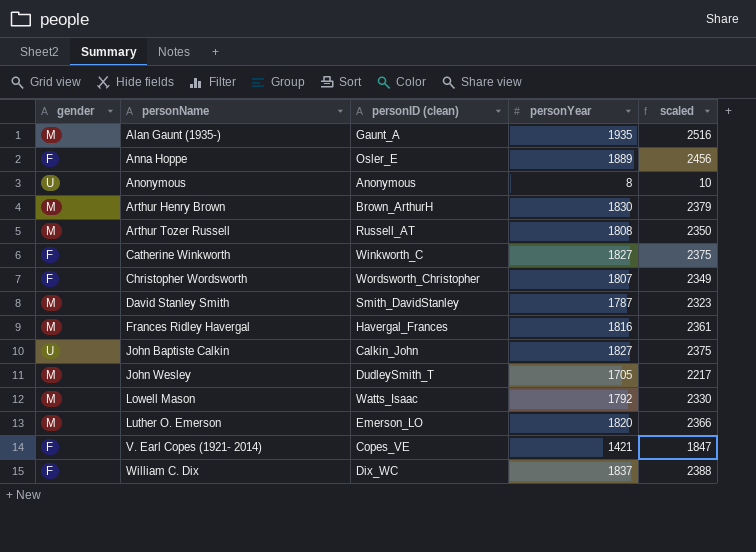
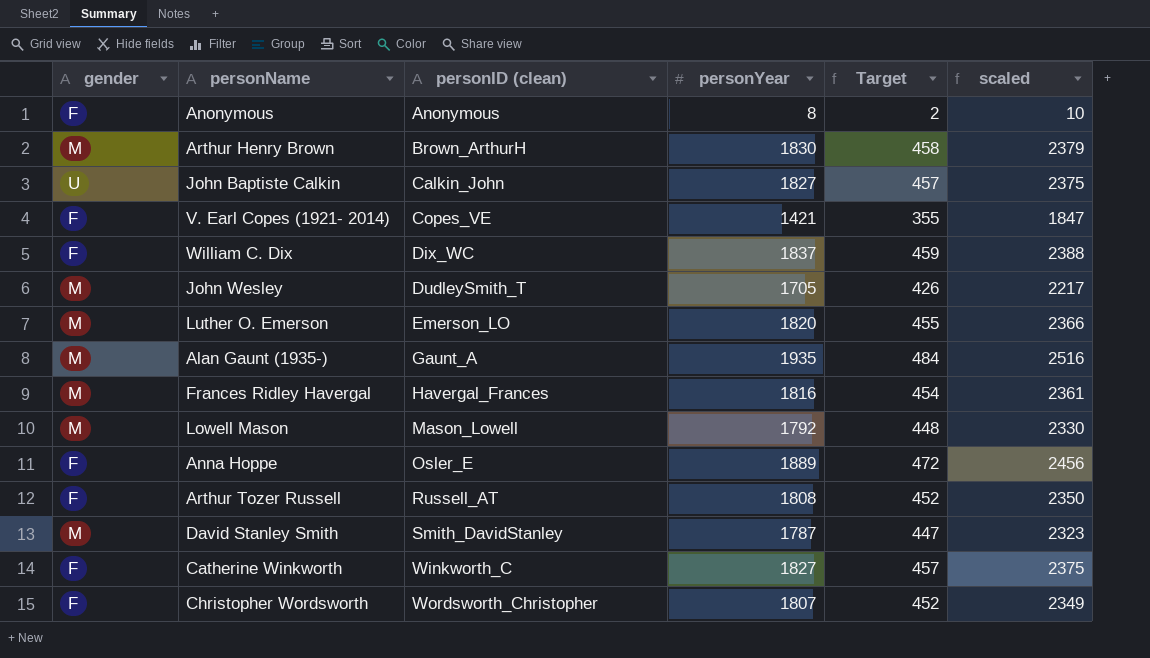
row order: personName ascending -> personID (clean) ascending
column Target | formula: none -> [personYear] * 0.25
Anonymous | gender: U -> F
Lowell Mason | personID (clean): Watts_Isaac -> Mason_Lowell
Arthur Tozer Russell | gender: M -> F

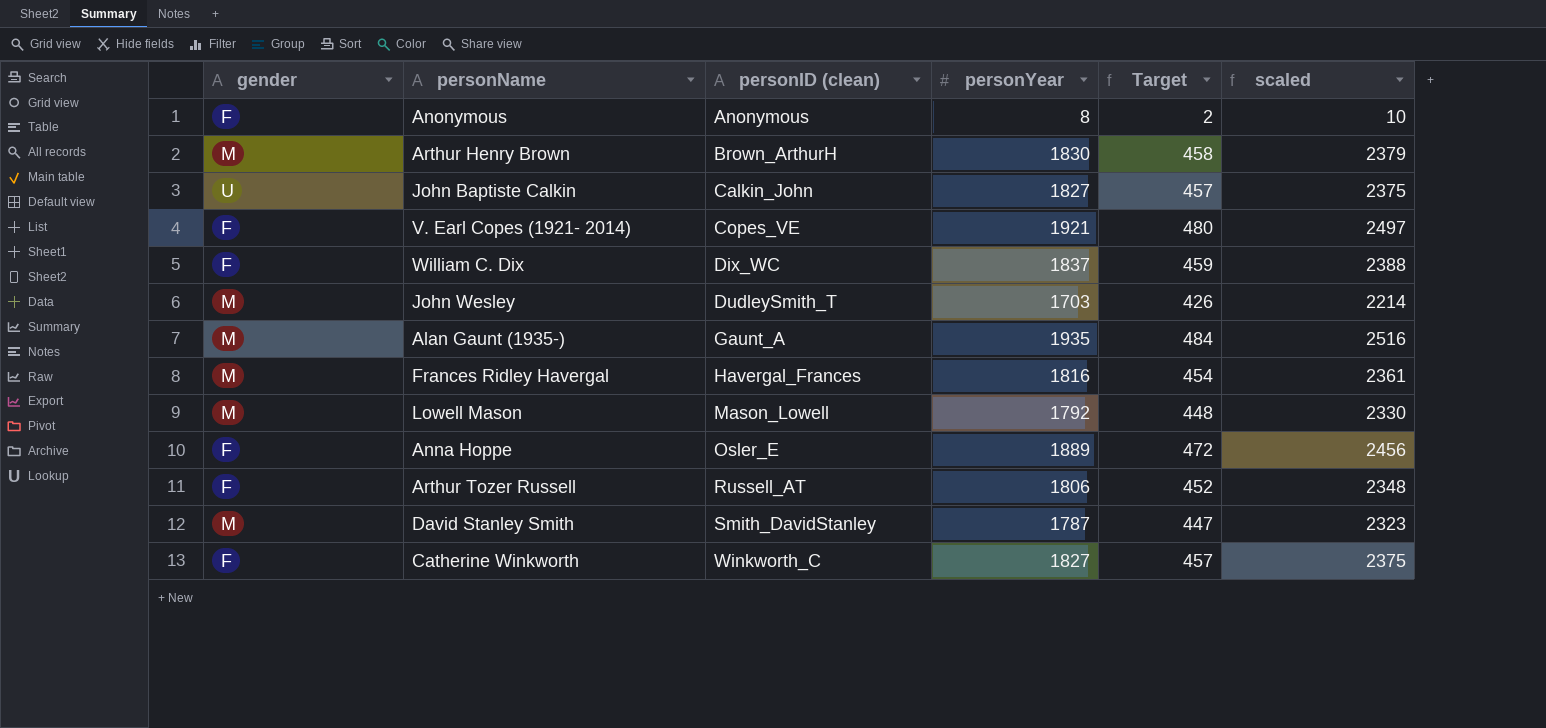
row Luther O. Emerson: M | Emerson_LO | 1820 | 455 | 2366 -> none
row Christopher Wordsworth: F | Wordsworth_Christopher | 1807 | 452 | 2349 -> none
V. Earl Copes (1921- 2014) | personYear: 1421 -> 1921
V. Earl Copes (1921- 2014) | Target: 355 -> 480
V. Earl Copes (1921- 2014) | scaled: 1847 -> 2497
John Wesley | personYear: 1705 -> 1703
John Wesley | scaled: 2217 -> 2214
Arthur Tozer Russell | personYear: 1808 -> 1806
Arthur Tozer Russell | scaled: 2350 -> 2348

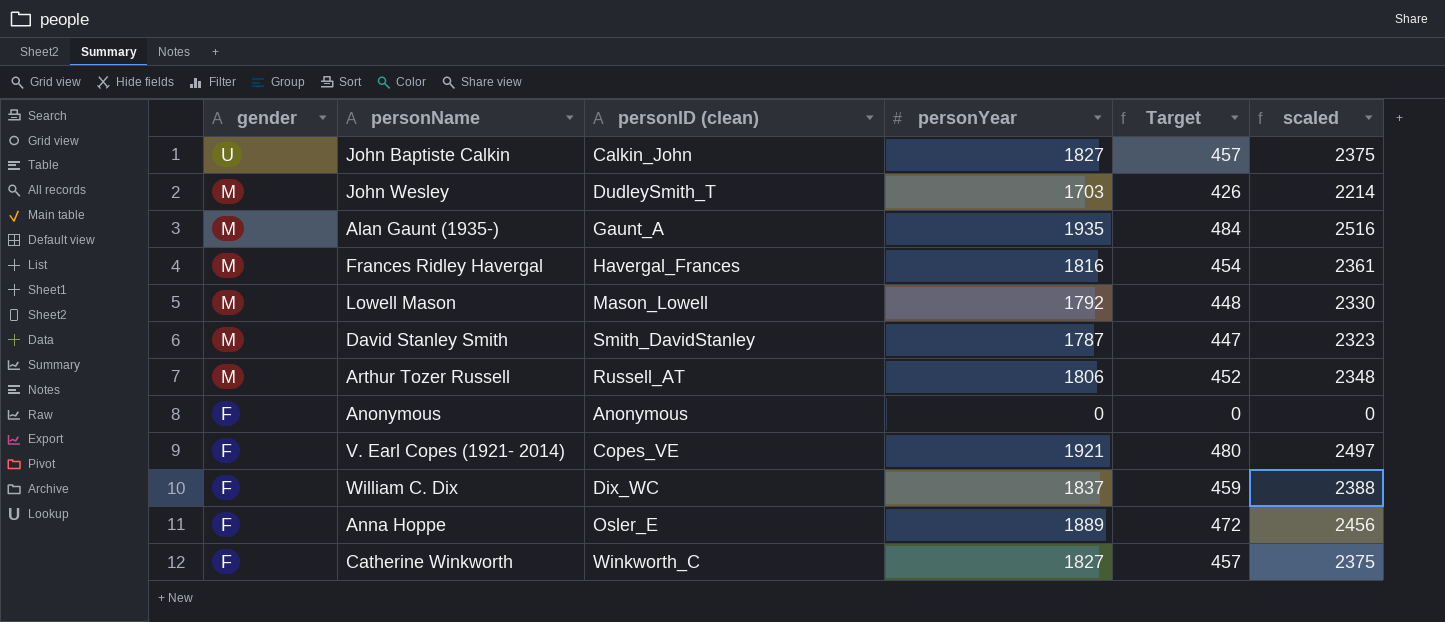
row order: personID (clean) ascending -> gender descending
row Arthur Henry Brown: M | Brown_ArthurH | 1830 | 458 | 2379 -> none
Arthur Tozer Russell | gender: F -> M
Anonymous | personYear: 8 -> 0
Anonymous | Target: 2 -> 0
Anonymous | scaled: 10 -> 0

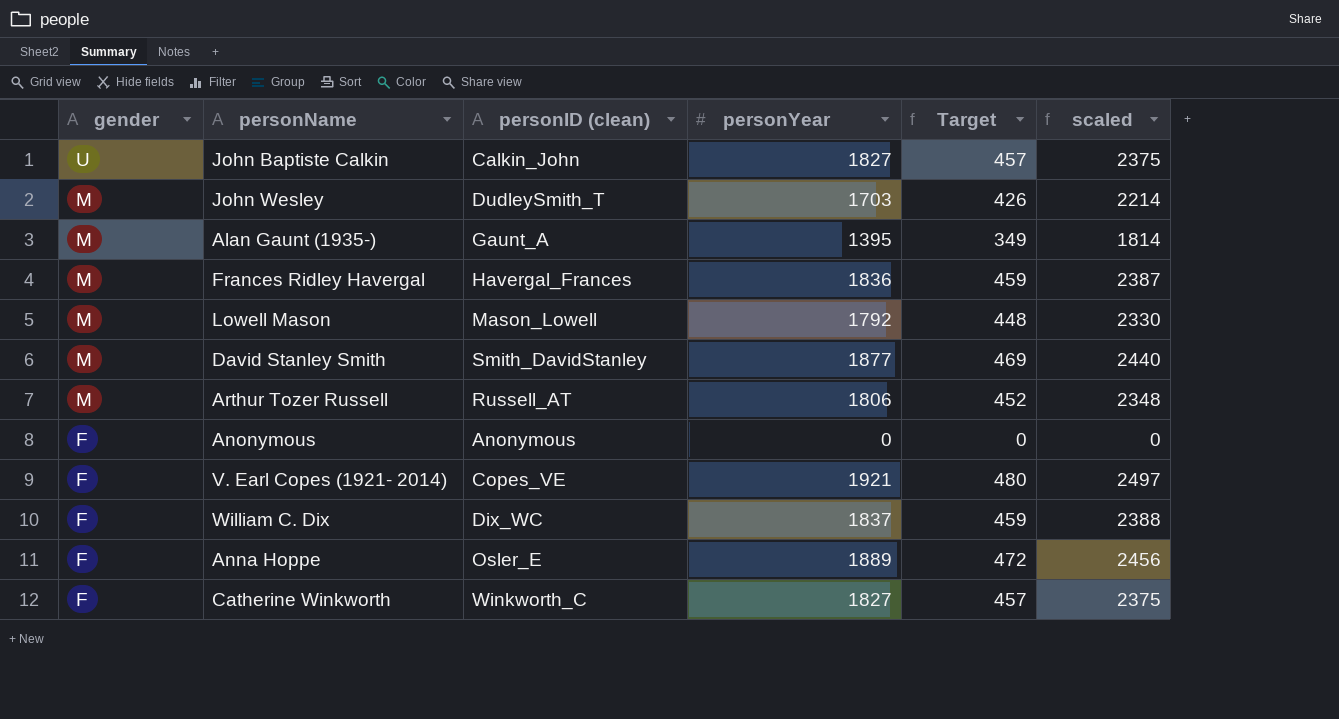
Alan Gaunt (1935-) | personYear: 1935 -> 1395
Alan Gaunt (1935-) | Target: 484 -> 349
Alan Gaunt (1935-) | scaled: 2516 -> 1814
Frances Ridley Havergal | personYear: 1816 -> 1836
Frances Ridley Havergal | Target: 454 -> 459
Frances Ridley Havergal | scaled: 2361 -> 2387
David Stanley Smith | personYear: 1787 -> 1877
David Stanley Smith | Target: 447 -> 469
David Stanley Smith | scaled: 2323 -> 2440

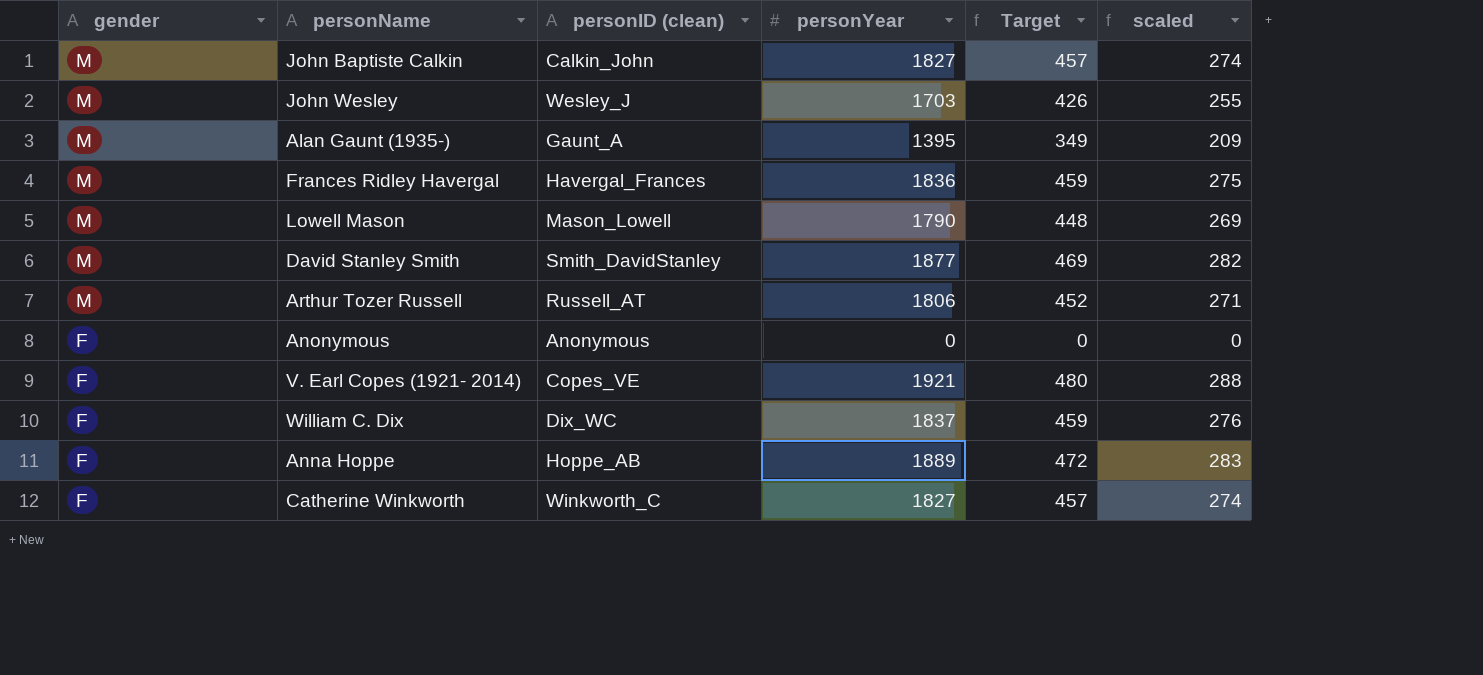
column scaled | formula: [personYear] * 1.3 -> [personYear] * 0.15
John Baptiste Calkin | gender: U -> M
John Wesley | personID (clean): DudleySmith_T -> Wesley_J
Lowell Mason | personYear: 1792 -> 1790
Anna Hoppe | personID (clean): Osler_E -> Hoppe_AB

